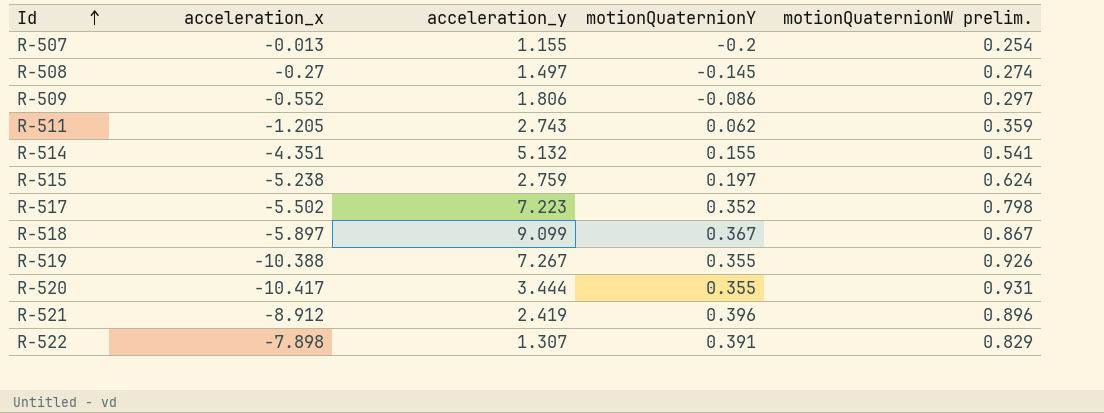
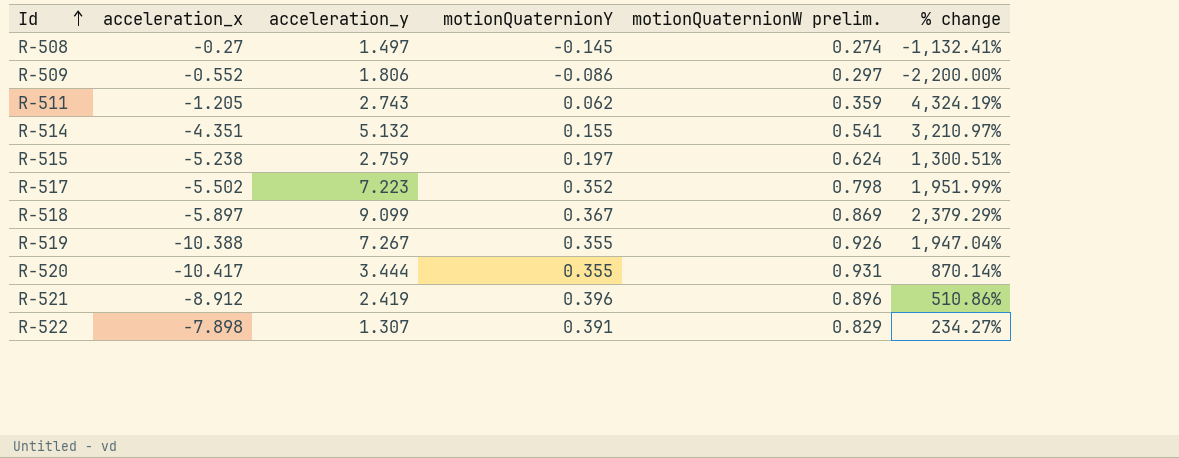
column % change | formula: none -> ([acceleration_y] - [motionQuaternionY]) / [motionQuaternionY]
row R-507: -0.013 | 1.155 | -0.2 | 0.254 -> none
R-518 | motionQuaternionW prelim.: 0.867 -> 0.869

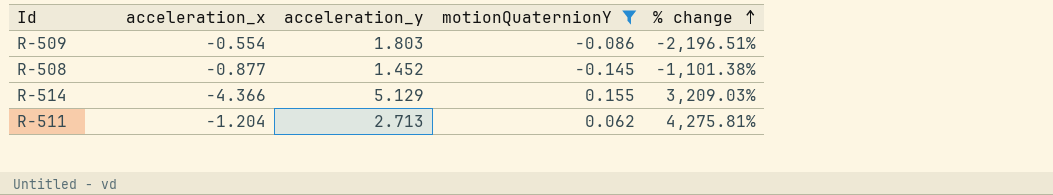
filter: none -> motionQuaternionY <= 0.155
row order: Id ascending -> % change ascending
column motionQuaternionW prelim. | position: 5 -> none
R-509 | acceleration_x: -0.552 -> -0.554
R-509 | acceleration_y: 1.806 -> 1.803
R-509 | % change: -2,200.00% -> -2,196.51%
R-508 | acceleration_x: -0.27 -> -0.877
R-508 | acceleration_y: 1.497 -> 1.452
R-508 | % change: -1,132.41% -> -1,101.38%
R-514 | acceleration_x: -4.351 -> -4.366
R-514 | acceleration_y: 5.132 -> 5.129
R-514 | % change: 3,210.97% -> 3,209.03%
R-511 | acceleration_x: -1.205 -> -1.204
R-511 | acceleration_y: 2.743 -> 2.713
R-511 | % change: 4,324.19% -> 4,275.81%

